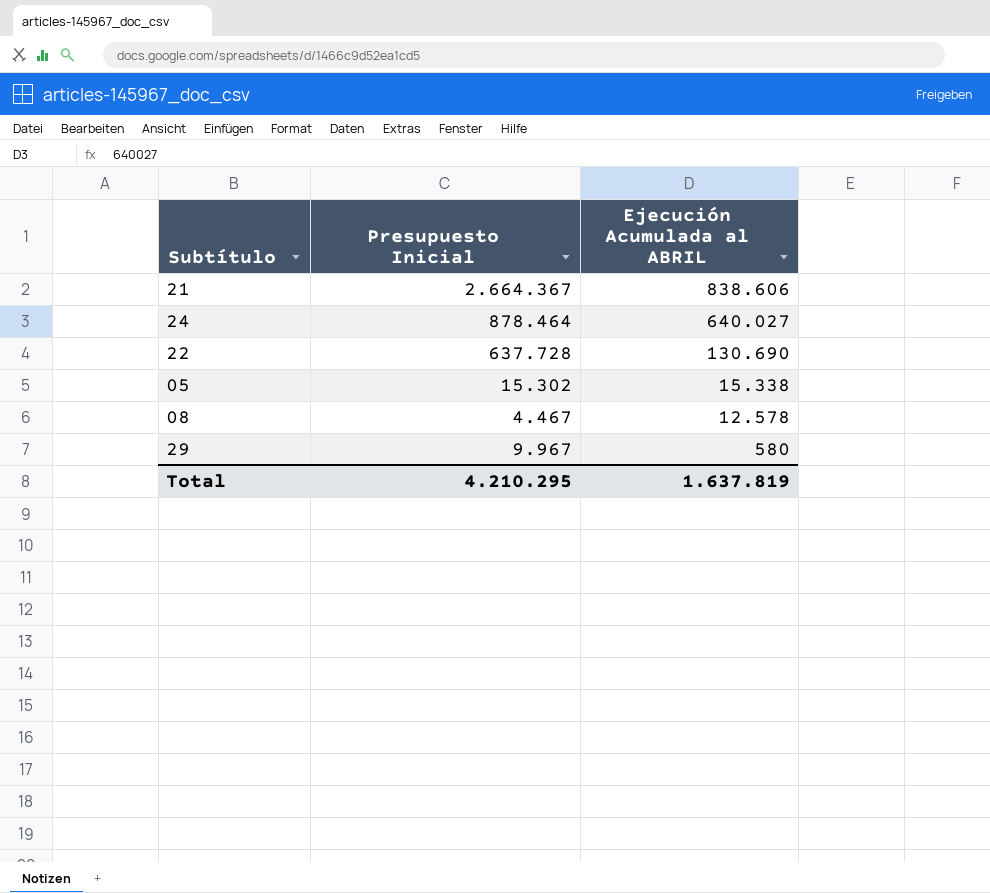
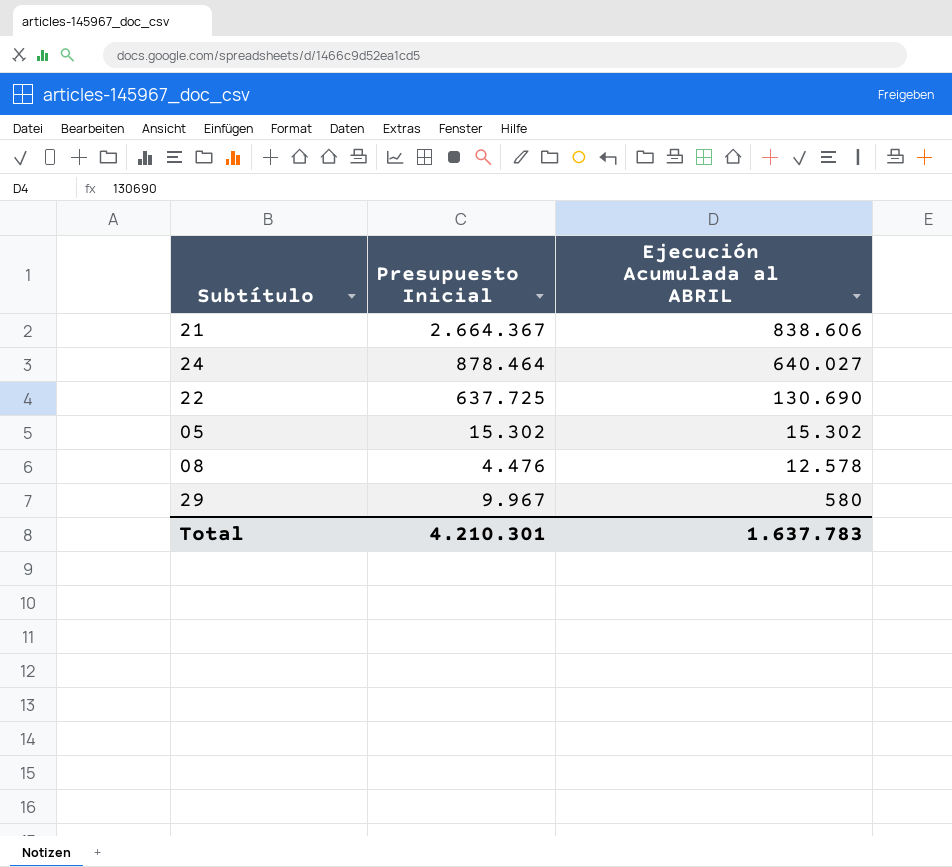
22 | Presupuesto Inicial: 637.728 -> 637.725
05 | Ejecución Acumulada al ABRIL: 15.338 -> 15.302
08 | Presupuesto Inicial: 4.467 -> 4.476
Total | Presupuesto Inicial: 4.210.295 -> 4.210.301
Total | Ejecución Acumulada al ABRIL: 1.637.819 -> 1.637.783

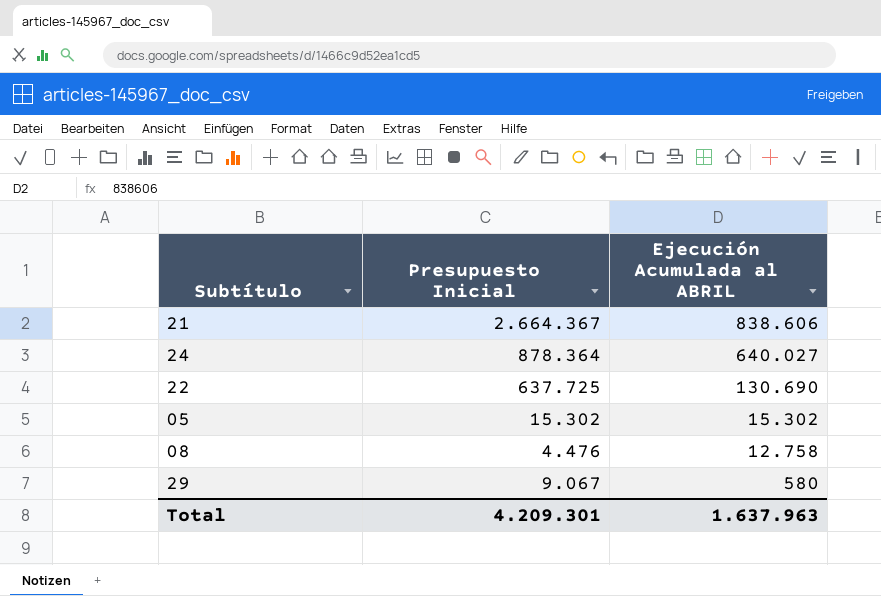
24 | Presupuesto Inicial: 878.464 -> 878.364
08 | Ejecución Acumulada al ABRIL: 12.578 -> 12.758
29 | Presupuesto Inicial: 9.967 -> 9.067
Total | Presupuesto Inicial: 4.210.301 -> 4.209.301
Total | Ejecución Acumulada al ABRIL: 1.637.783 -> 1.637.963

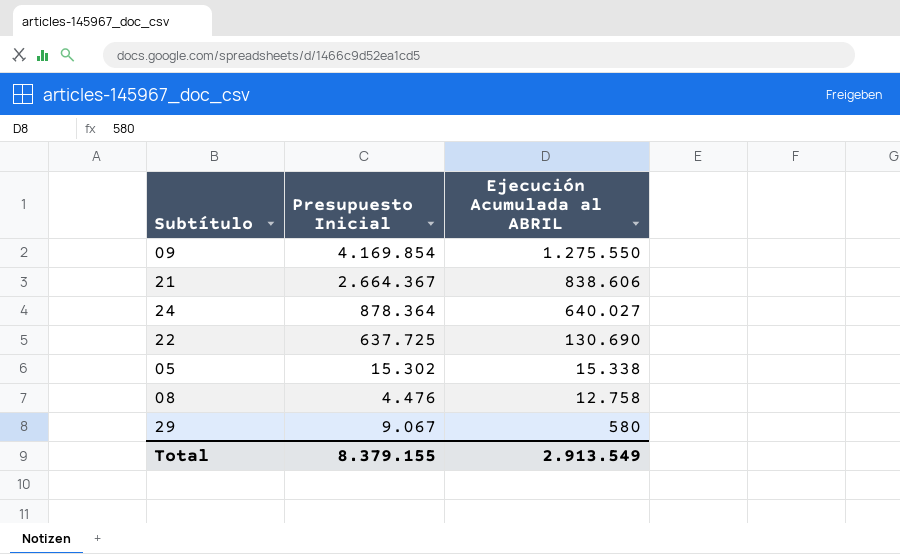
row 09: none -> 4.169.854 | 1.275.550
05 | Ejecución Acumulada al ABRIL: 15.302 -> 15.338
Total | Presupuesto Inicial: 4.209.301 -> 8.379.155
Total | Ejecución Acumulada al ABRIL: 1.637.963 -> 2.913.549

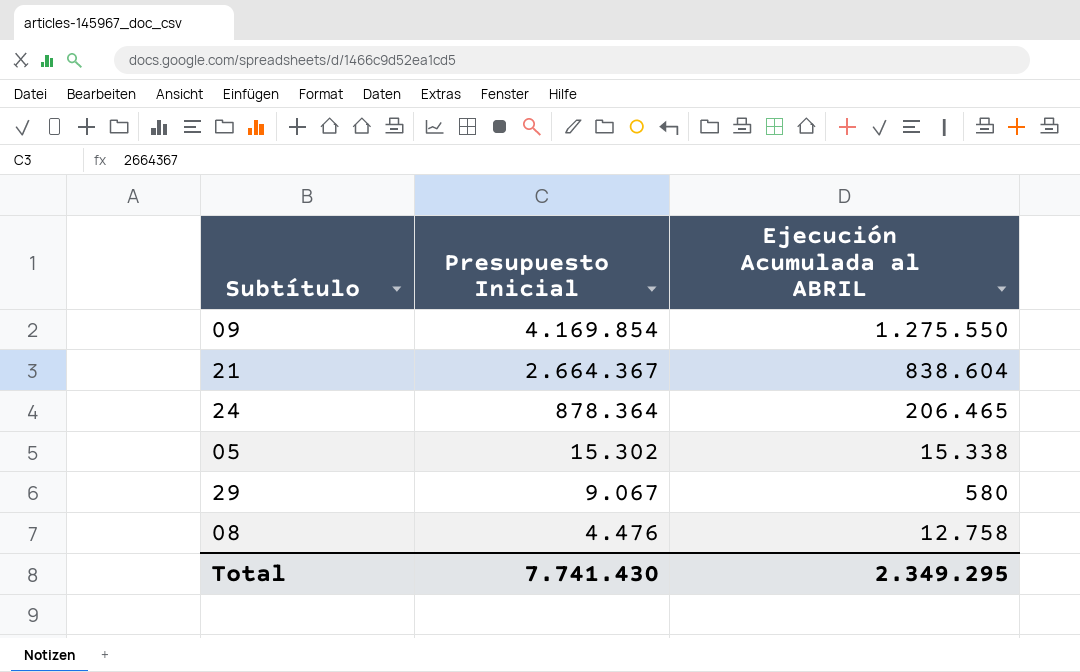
row order: Ejecución Acumulada al ABRIL descending -> Presupuesto Inicial descending
row 22: 637.725 | 130.690 -> none
21 | Ejecución Acumulada al ABRIL: 838.606 -> 838.604
24 | Ejecución Acumulada al ABRIL: 640.027 -> 206.465
Total | Presupuesto Inicial: 8.379.155 -> 7.741.430
Total | Ejecución Acumulada al ABRIL: 2.913.549 -> 2.349.295

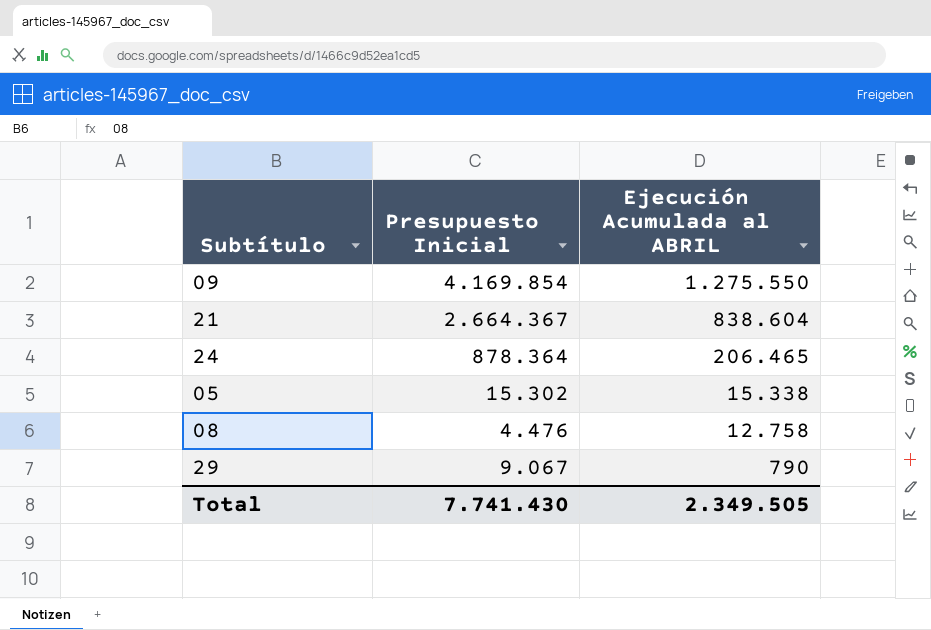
row order: Presupuesto Inicial descending -> Ejecución Acumulada al ABRIL descending
29 | Ejecución Acumulada al ABRIL: 580 -> 790
Total | Ejecución Acumulada al ABRIL: 2.349.295 -> 2.349.505

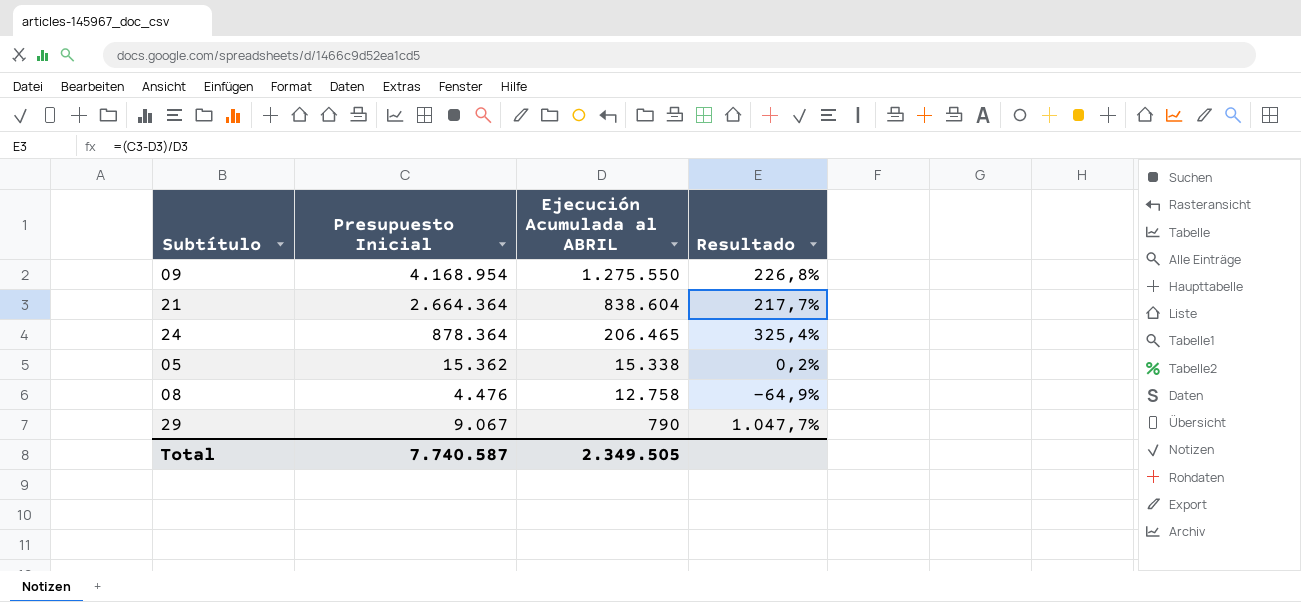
column Resultado | formula: none -> ([Presupuesto Inicial] - [Ejecución Acumulada al ABRIL]) / [Ejecución Acumulada al ABRIL]
09 | Presupuesto Inicial: 4.169.854 -> 4.168.954
21 | Presupuesto Inicial: 2.664.367 -> 2.664.364
05 | Presupuesto Inicial: 15.302 -> 15.362
Total | Presupuesto Inicial: 7.741.430 -> 7.740.587

